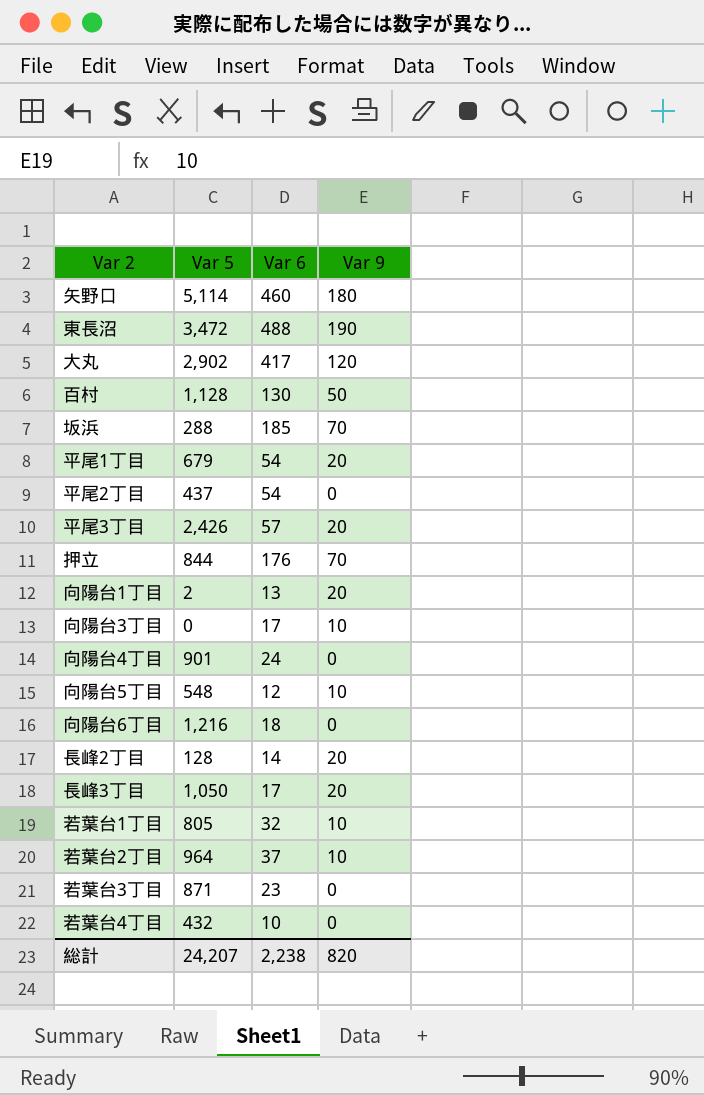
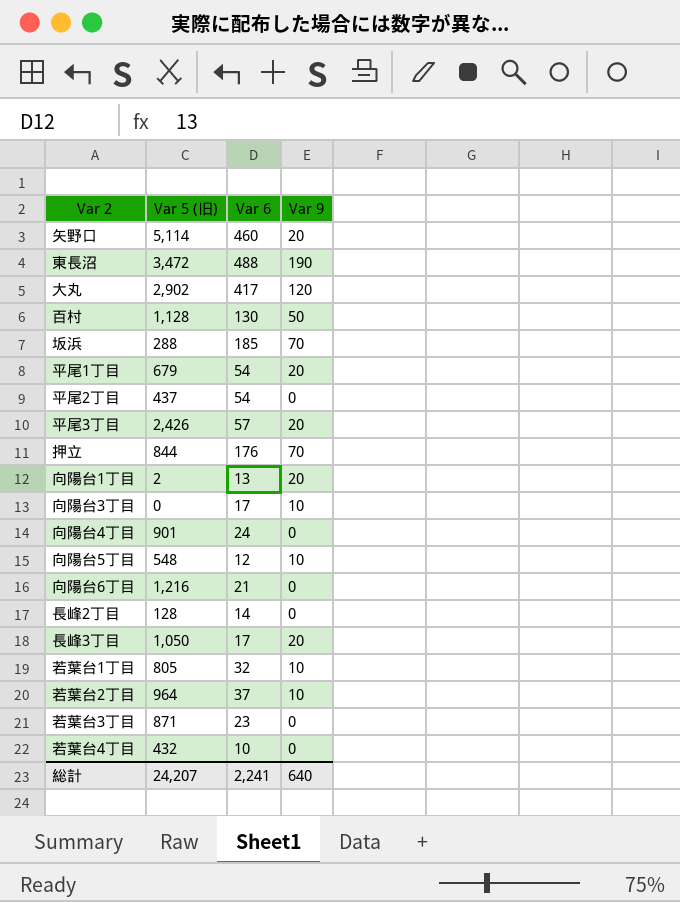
column name: Var 5 -> Var 5 (旧)
矢野口 | Var 9: 180 -> 20
向陽台6丁目 | Var 6: 18 -> 21
長峰2丁目 | Var 9: 20 -> 0
総計 | Var 6: 2,238 -> 2,241
総計 | Var 9: 820 -> 640

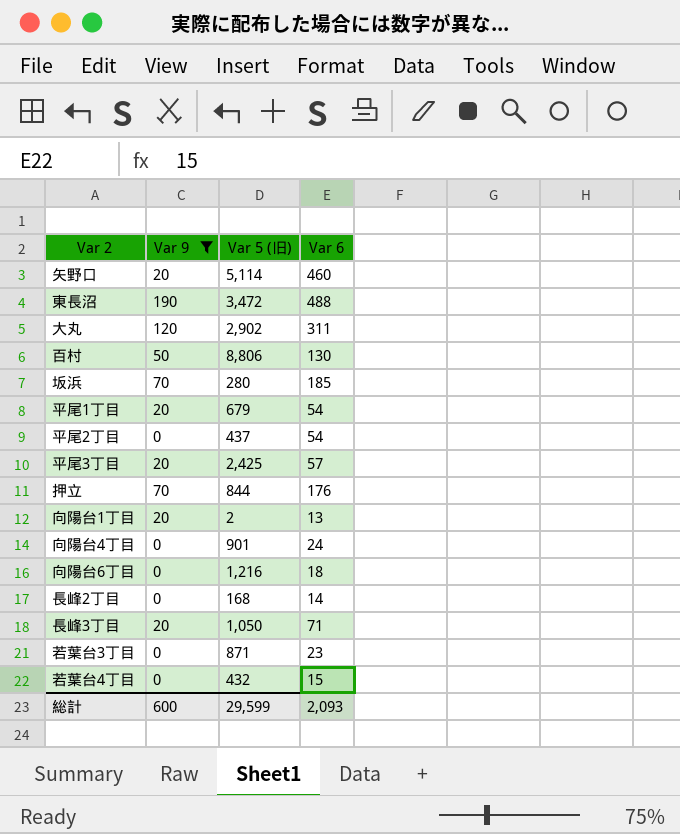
filter: none -> Var 9 != 10
column Var 9 | position: 4 -> 2
大丸 | Var 6: 417 -> 311
百村 | Var 5 (旧): 1,128 -> 8,806
坂浜 | Var 5 (旧): 288 -> 280
平尾3丁目 | Var 5 (旧): 2,426 -> 2,425
向陽台6丁目 | Var 6: 21 -> 18
長峰2丁目 | Var 5 (旧): 128 -> 168
長峰3丁目 | Var 6: 17 -> 71
若葉台4丁目 | Var 6: 10 -> 15
総計 | Var 9: 640 -> 600
総計 | Var 5 (旧): 24,207 -> 29,599
総計 | Var 6: 2,241 -> 2,093

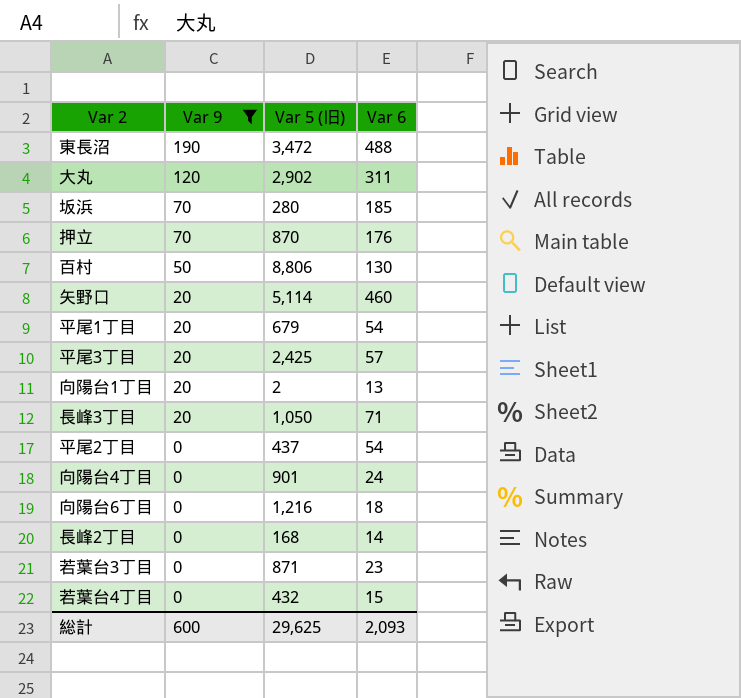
row order: none -> Var 9 descending
押立 | Var 5 (旧): 844 -> 870
総計 | Var 5 (旧): 29,599 -> 29,625

